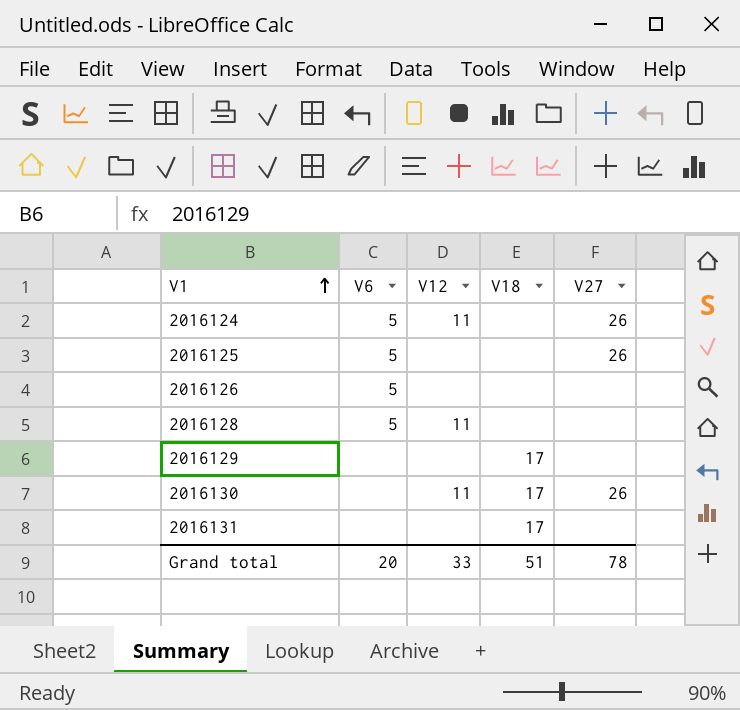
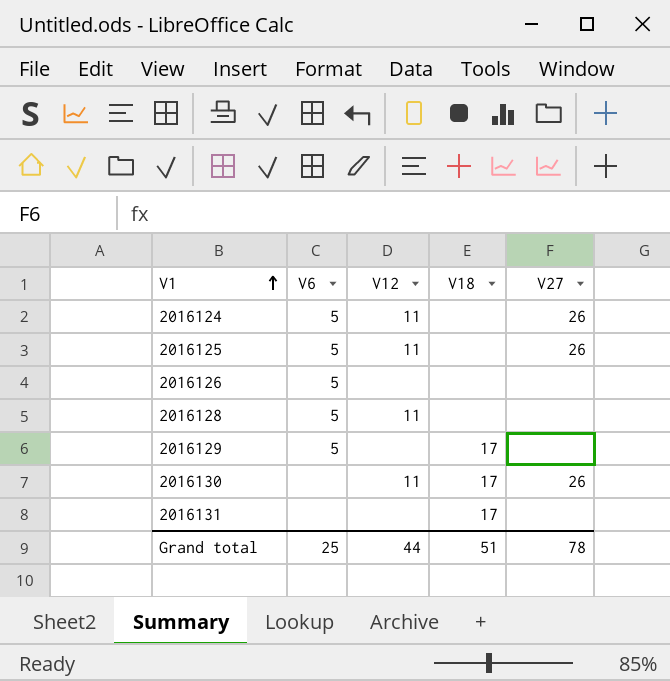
2016125 | V12: none -> 11
2016129 | V6: none -> 5
Grand total | V6: 20 -> 25
Grand total | V12: 33 -> 44

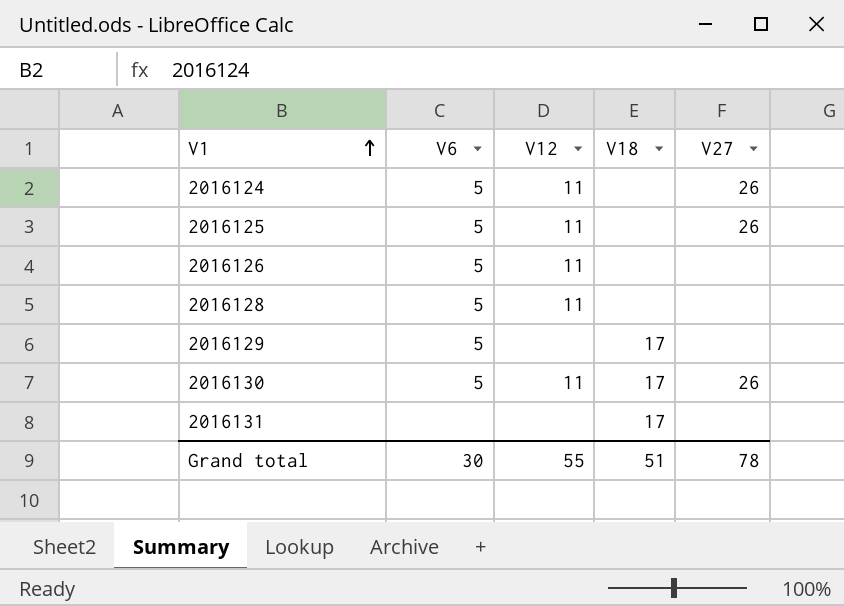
2016126 | V12: none -> 11
2016130 | V6: none -> 5
Grand total | V6: 25 -> 30
Grand total | V12: 44 -> 55

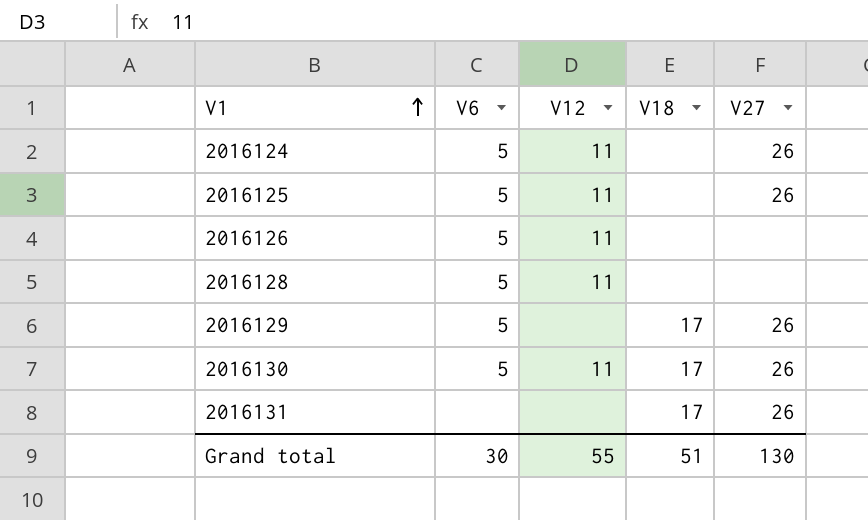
2016129 | V27: none -> 26
2016131 | V27: none -> 26
Grand total | V27: 78 -> 130

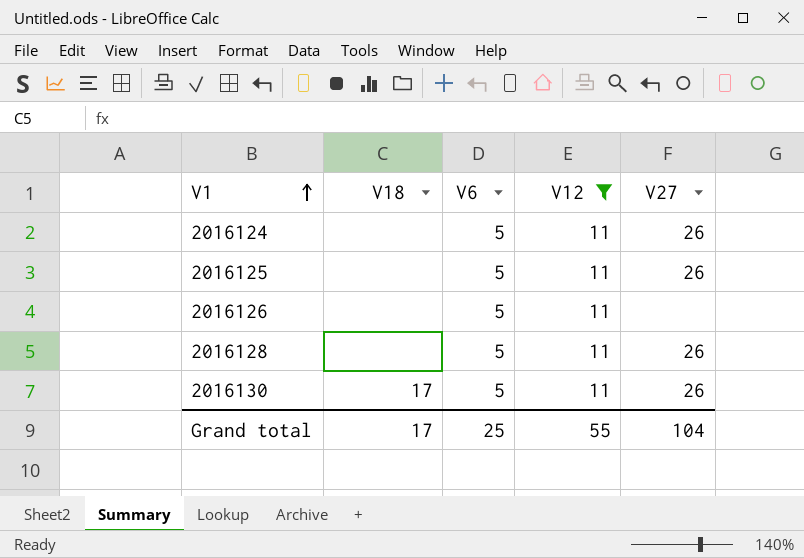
filter: none -> V12 = 11
column V18 | position: 4 -> 2
2016128 | V27: none -> 26
Grand total | V18: 51 -> 17
Grand total | V6: 30 -> 25
Grand total | V27: 130 -> 104

